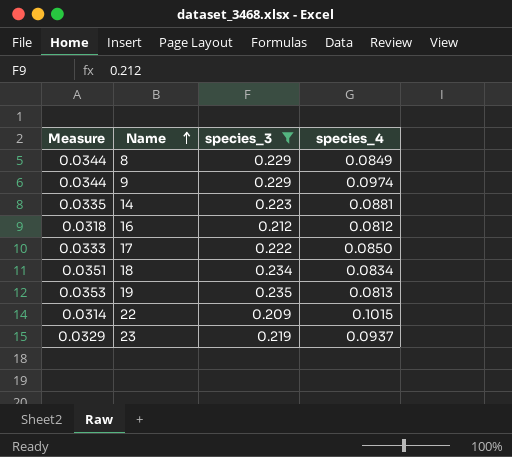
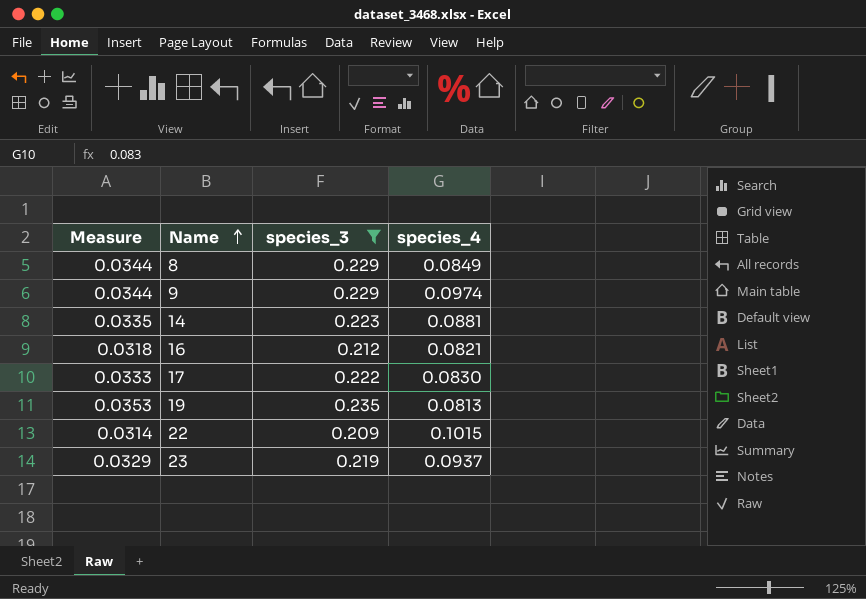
row 18: 0.0351 | 0.234 | 0.0834 -> none
16 | species_4: 0.0812 -> 0.0821
17 | species_4: 0.0850 -> 0.0830

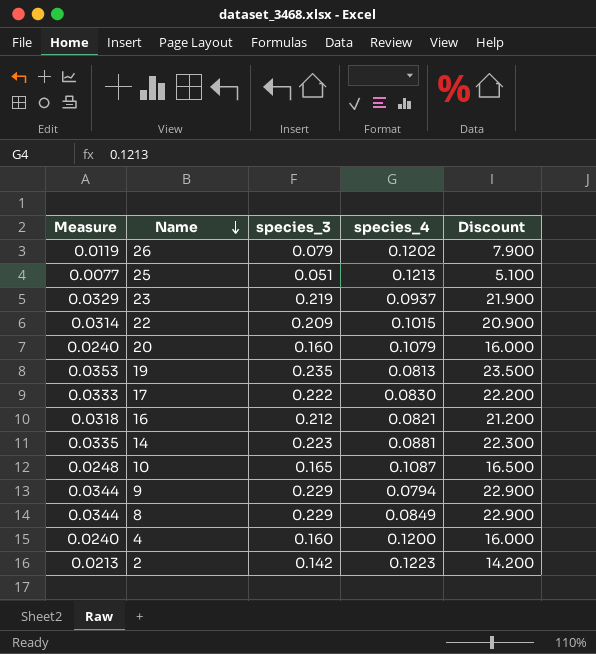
filter: species_3 >= 0.209 -> none
row order: Name ascending -> Name descending
column Discount | formula: none -> [species_3] * 100
9 | species_4: 0.0974 -> 0.0794

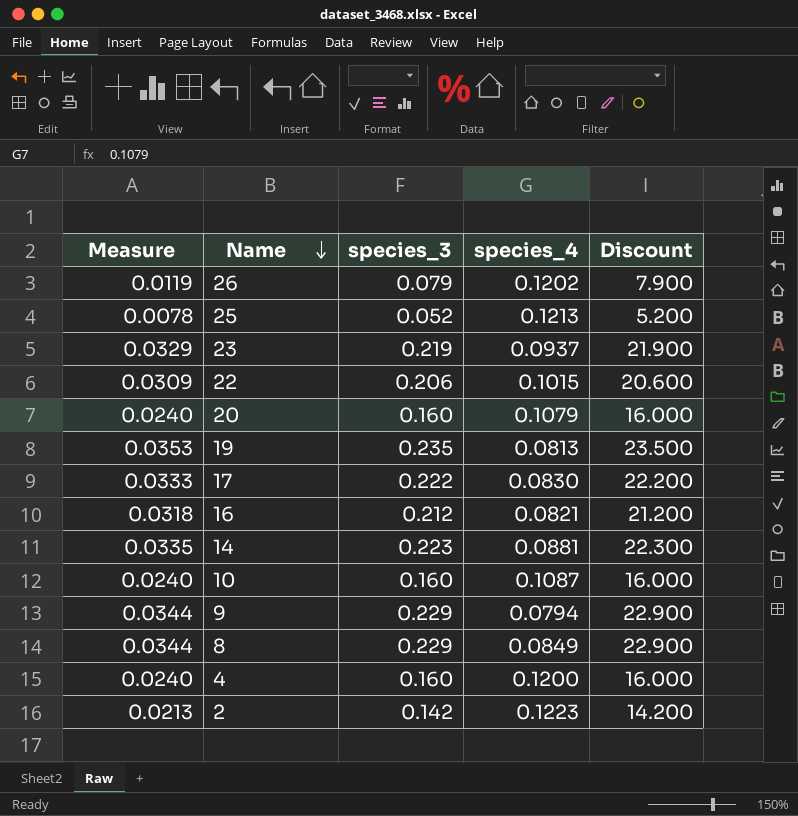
25 | Measure: 0.0077 -> 0.0078
25 | species_3: 0.051 -> 0.052
25 | Discount: 5.100 -> 5.200
22 | Measure: 0.0314 -> 0.0309
22 | species_3: 0.209 -> 0.206
22 | Discount: 20.900 -> 20.600
10 | Measure: 0.0248 -> 0.0240
10 | species_3: 0.165 -> 0.160
10 | Discount: 16.500 -> 16.000

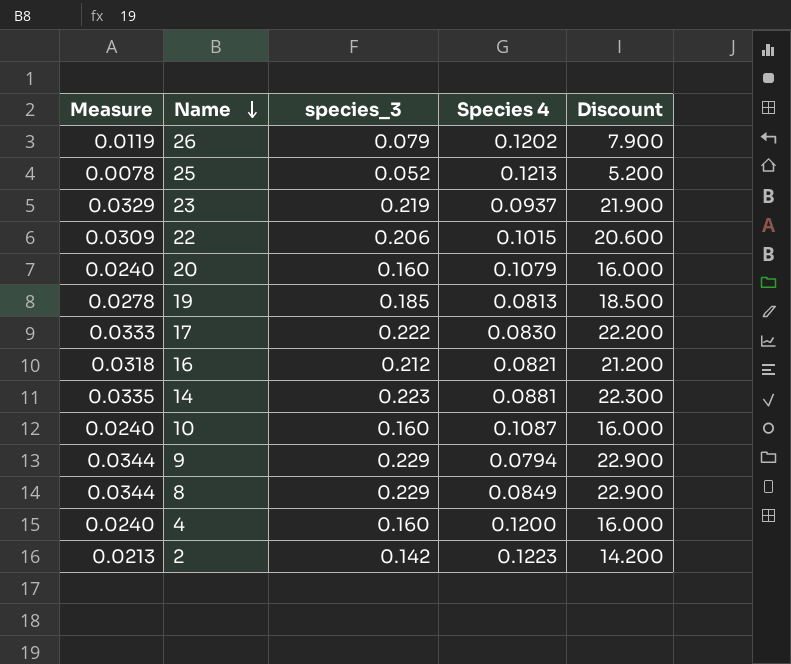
column name: species_4 -> Species 4
19 | Measure: 0.0353 -> 0.0278
19 | species_3: 0.235 -> 0.185
19 | Discount: 23.500 -> 18.500

